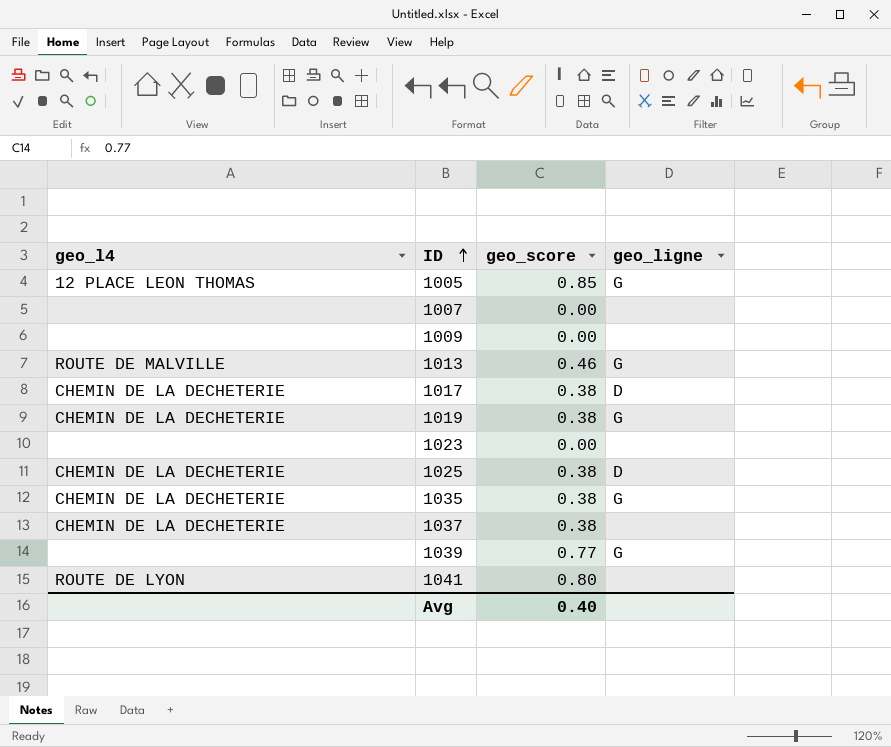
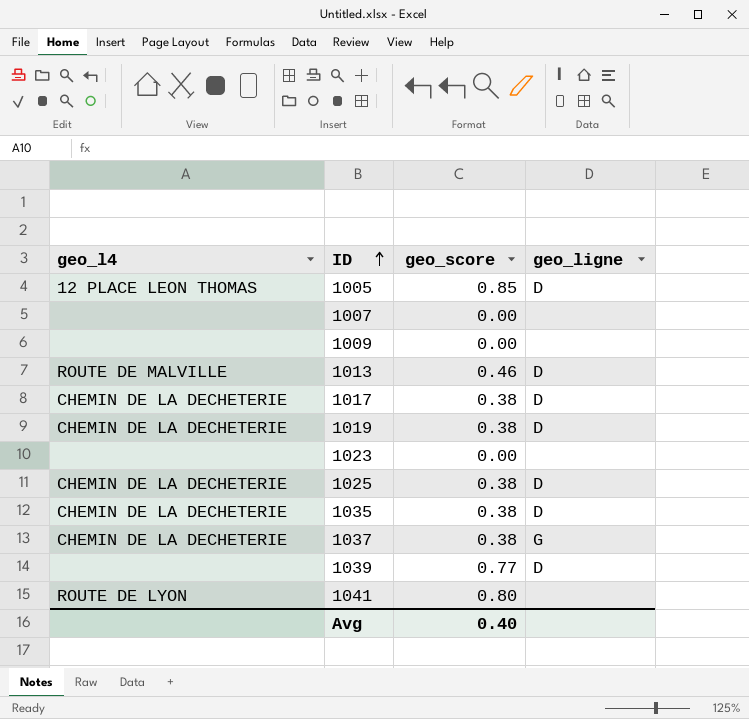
1005 | geo_ligne: G -> D
1013 | geo_ligne: G -> D
1019 | geo_ligne: G -> D
1035 | geo_ligne: G -> D
1037 | geo_ligne: none -> G
1039 | geo_ligne: G -> D

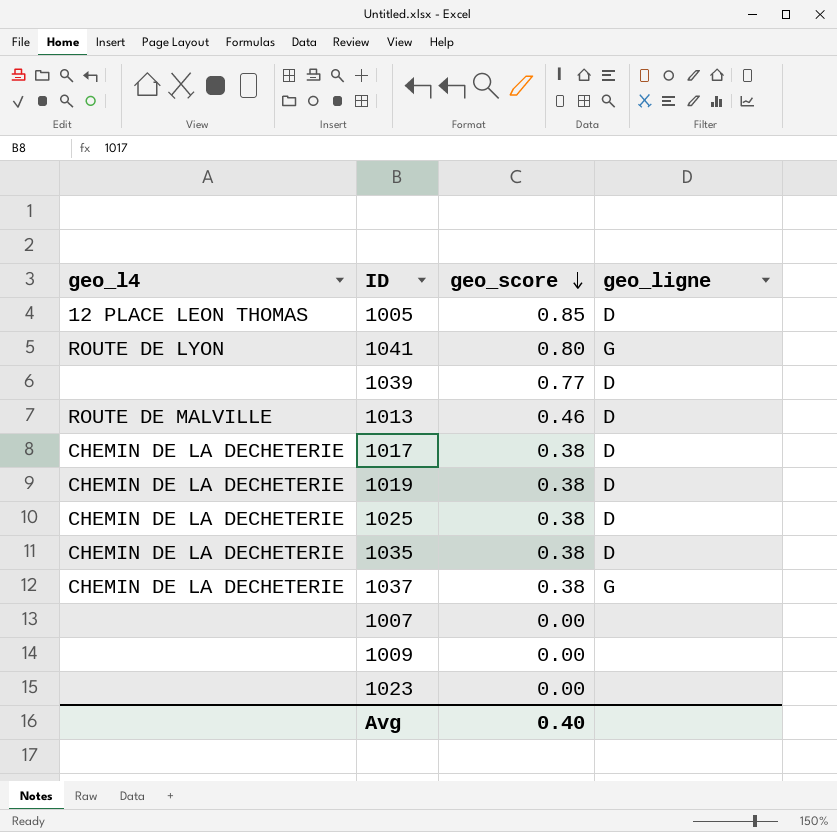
row order: ID ascending -> geo_score descending
1041 | geo_ligne: none -> G

